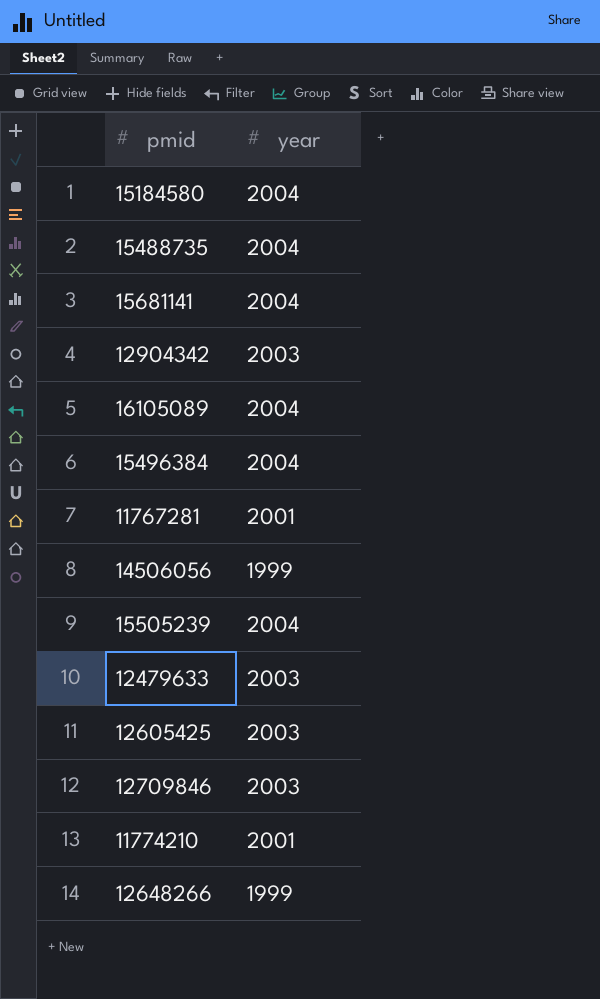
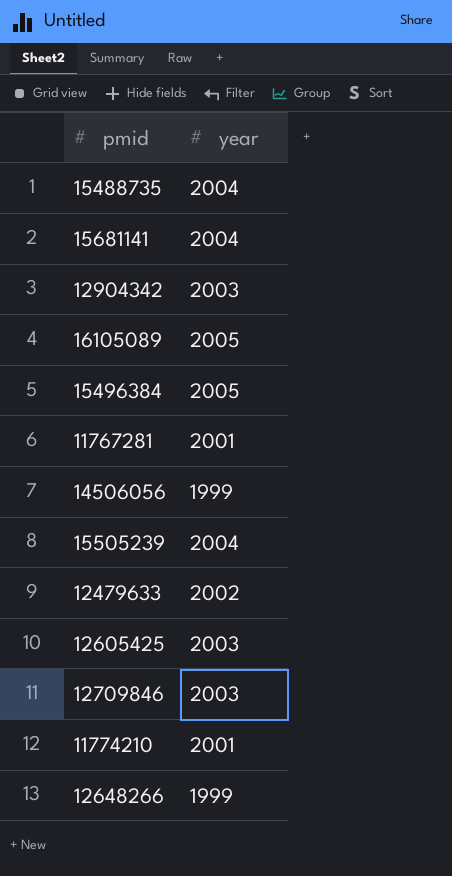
row 15184580: 2004 -> none
16105089 | year: 2004 -> 2005
15496384 | year: 2004 -> 2005
12479633 | year: 2003 -> 2002

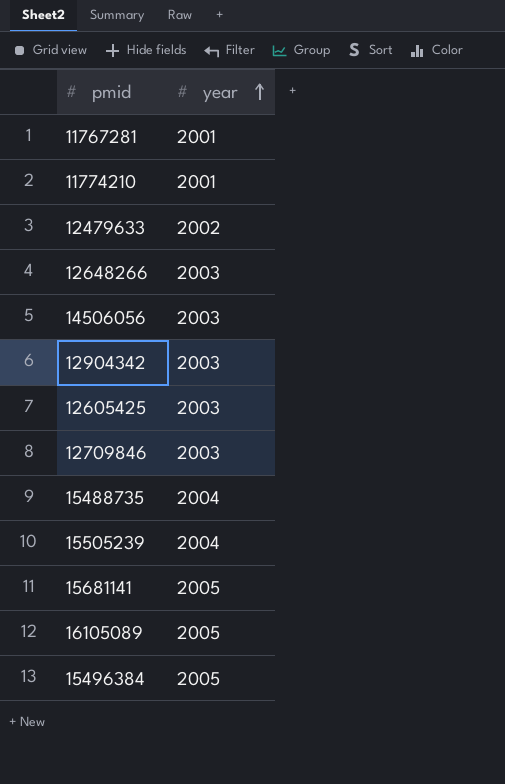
row order: none -> year ascending
12648266 | year: 1999 -> 2003
14506056 | year: 1999 -> 2003
15681141 | year: 2004 -> 2005

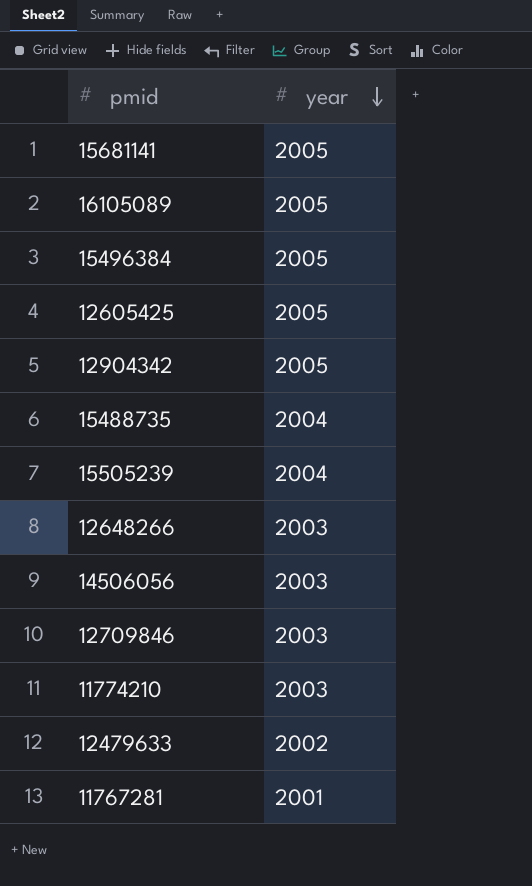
row order: year ascending -> year descending
12605425 | year: 2003 -> 2005
12904342 | year: 2003 -> 2005
11774210 | year: 2001 -> 2003

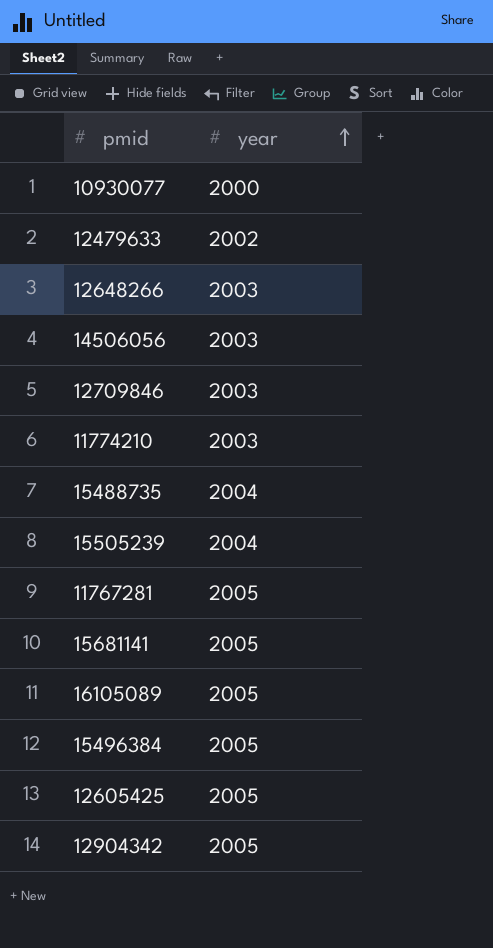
row order: year descending -> year ascending
row 10930077: none -> 2000
11767281 | year: 2001 -> 2005

